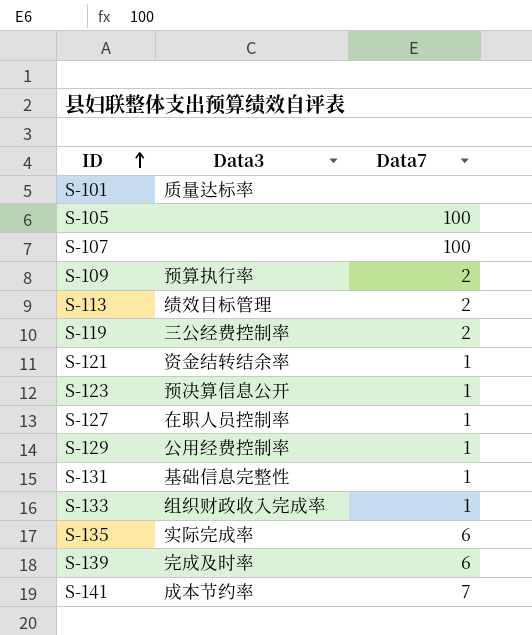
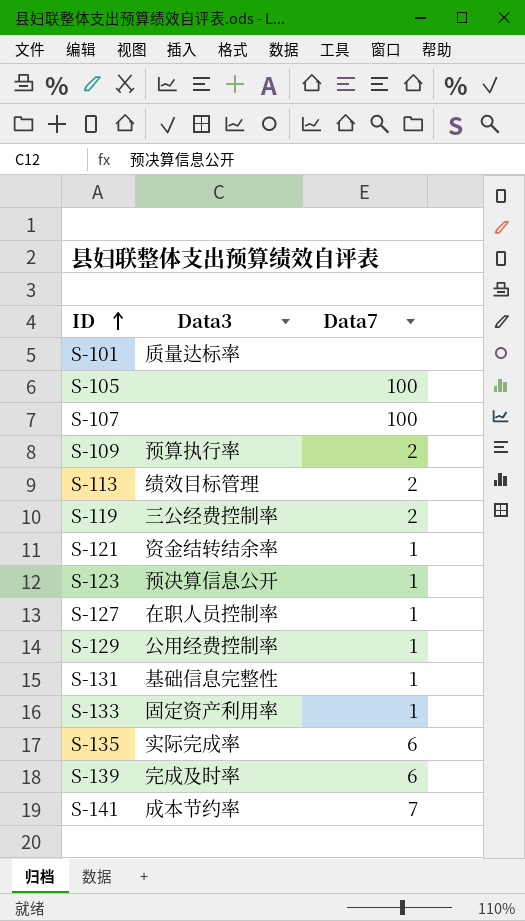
S-133 | Data3: 组织财政收入完成率 -> 固定资产利用率

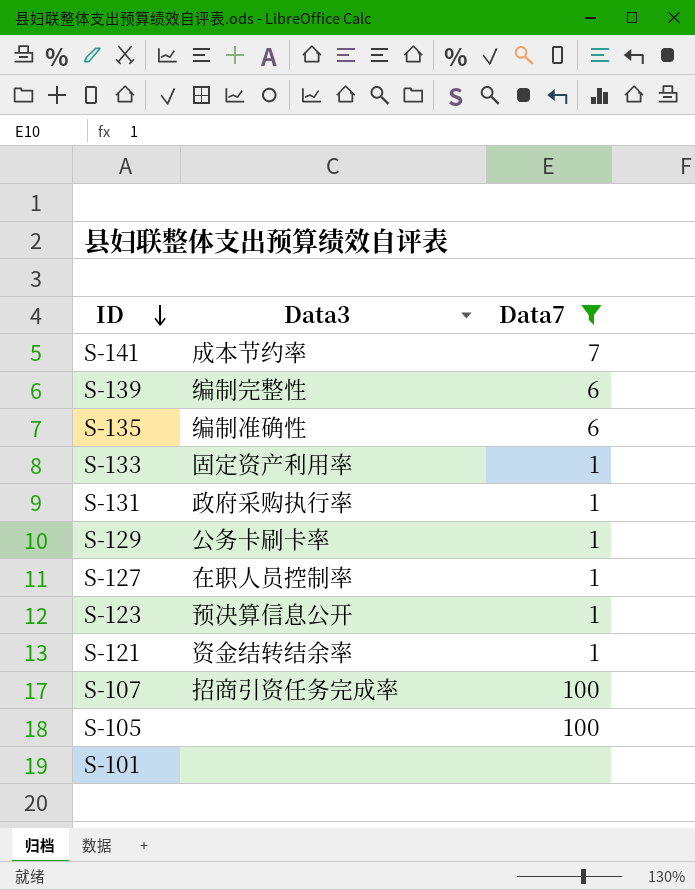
filter: none -> Data7 != 2
row order: ID ascending -> ID descending
S-139 | Data3: 完成及时率 -> 编制完整性
S-135 | Data3: 实际完成率 -> 编制准确性
S-131 | Data3: 基础信息完整性 -> 政府采购执行率
S-129 | Data3: 公用经费控制率 -> 公务卡刷卡率
S-107 | Data3: none -> 招商引资任务完成率
S-101 | Data3: 质量达标率 -> none

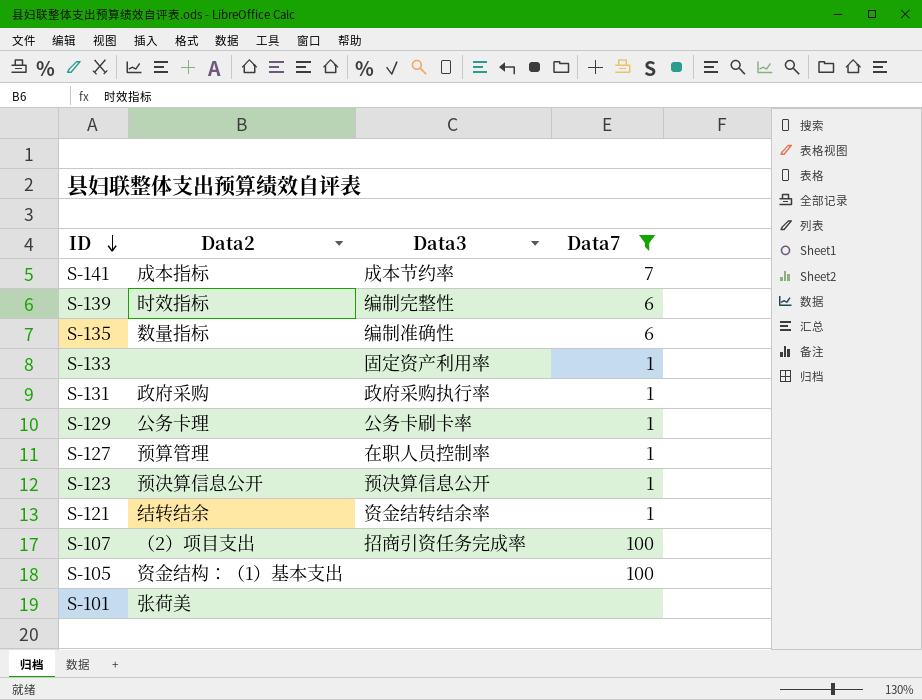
column Data2 | position: none -> 2

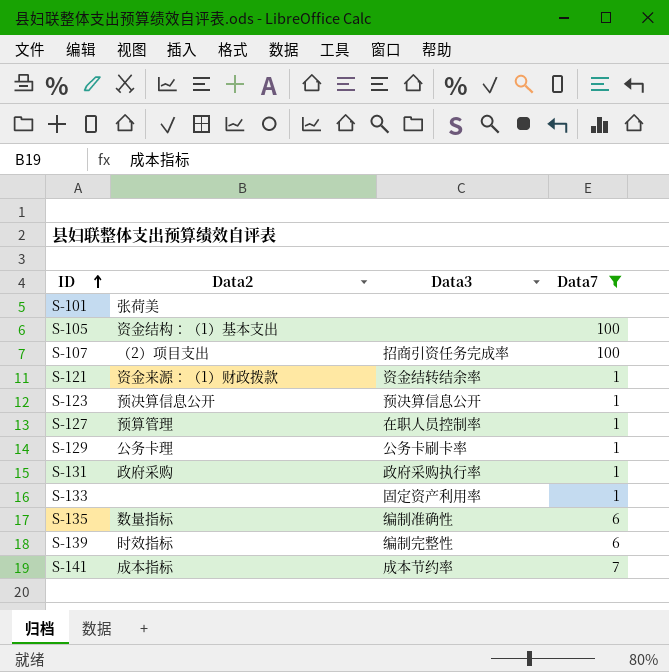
row order: ID descending -> ID ascending
S-121 | Data2: 结转结余 -> 资金来源：（1）财政拨款

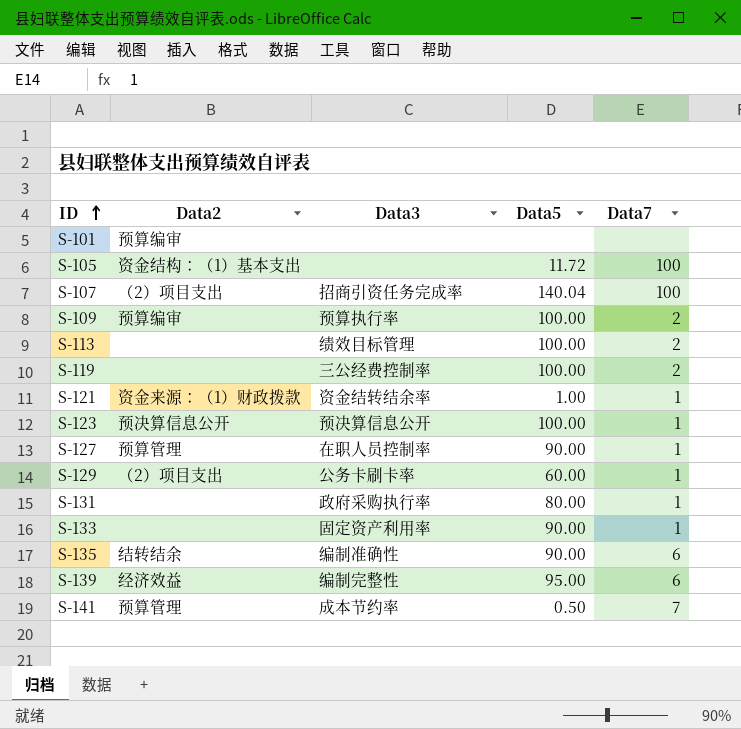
filter: Data7 != 2 -> none
column Data5 | position: none -> 4
S-101 | Data2: 张荷美 -> 预算编审
S-129 | Data2: 公务卡理 -> （2）项目支出
S-131 | Data2: 政府采购 -> none
S-135 | Data2: 数量指标 -> 结转结余
S-139 | Data2: 时效指标 -> 经济效益
S-141 | Data2: 成本指标 -> 预算管理

